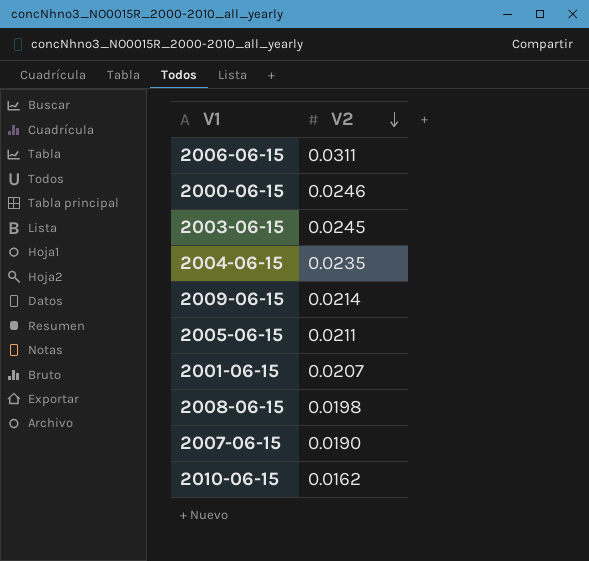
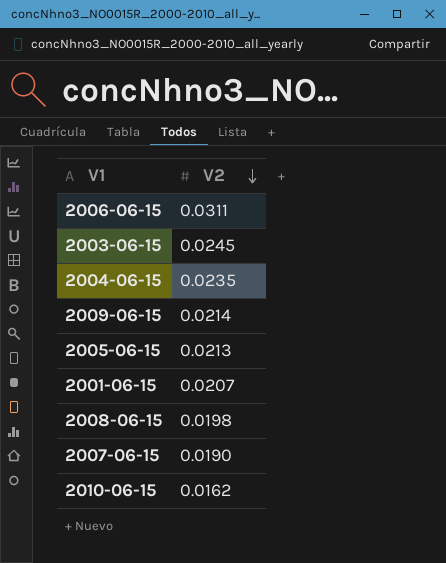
row 2000-06-15: 0.0246 -> none
2005-06-15 | V2: 0.0211 -> 0.0213

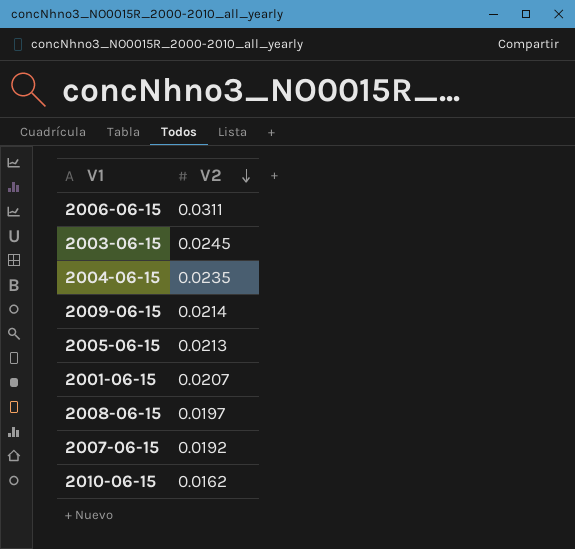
2008-06-15 | V2: 0.0198 -> 0.0197
2007-06-15 | V2: 0.0190 -> 0.0192

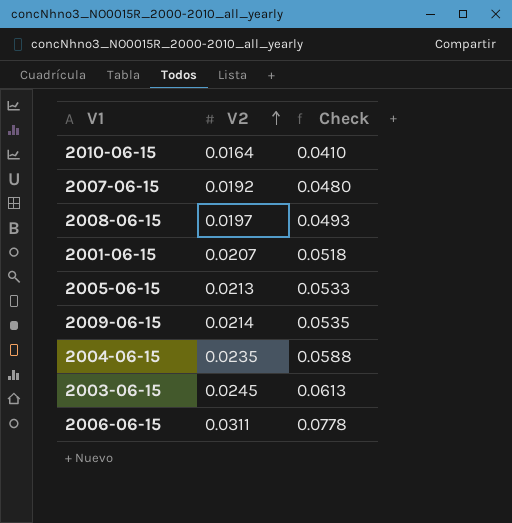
row order: V2 descending -> V2 ascending
column Check | formula: none -> [V2] * 2.5
2010-06-15 | V2: 0.0162 -> 0.0164

